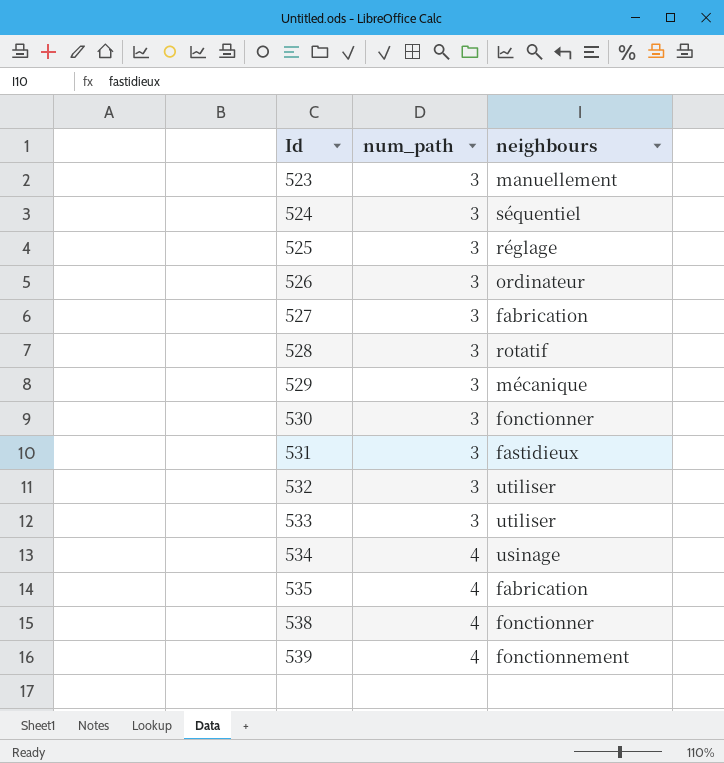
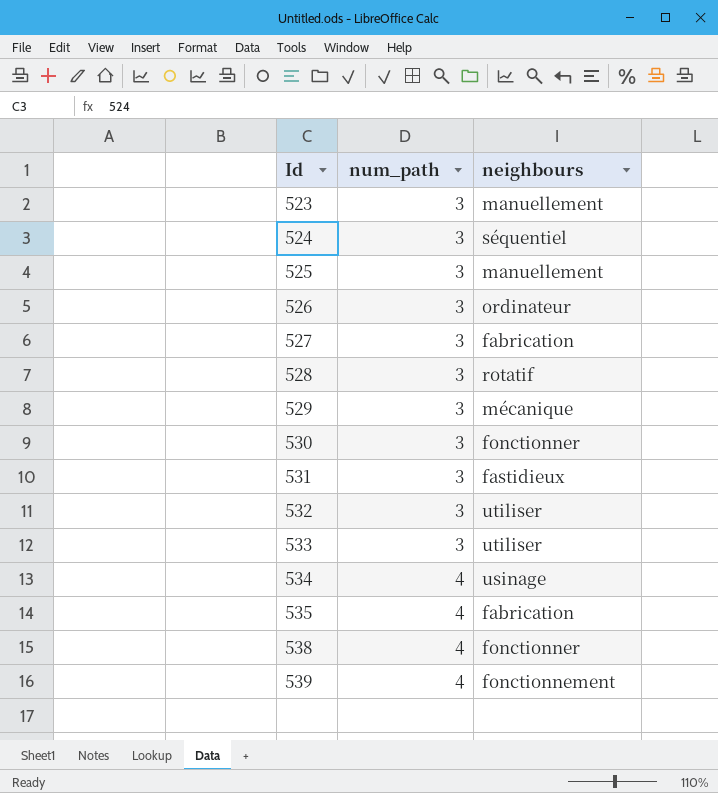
525 | neighbours: réglage -> manuellement

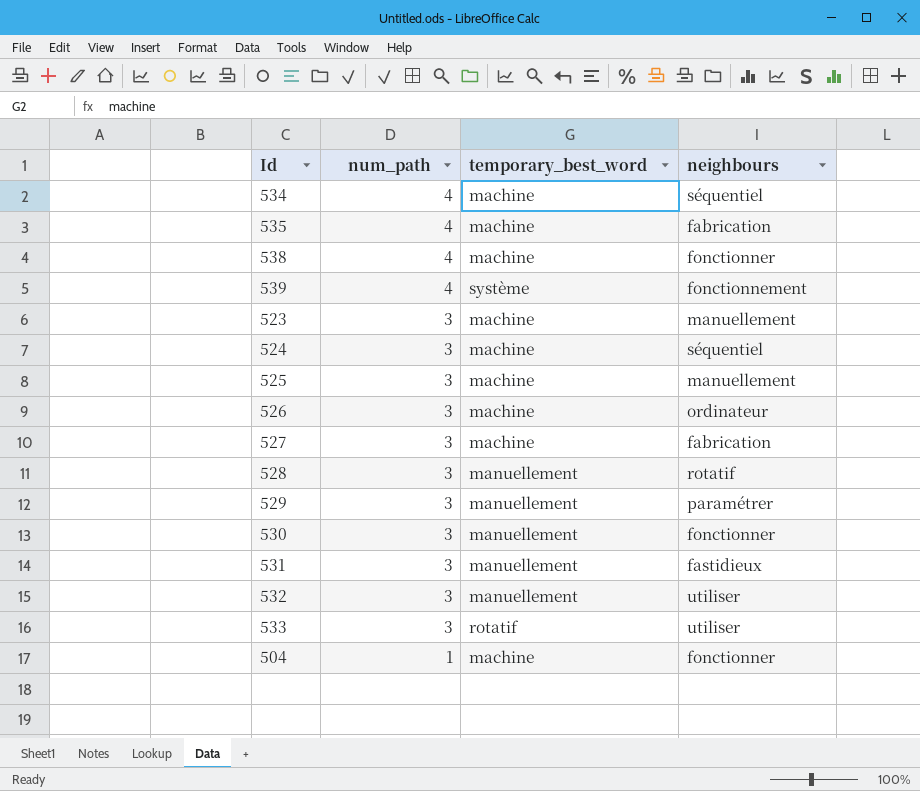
row order: Id ascending -> num_path descending
column temporary_best_word | position: none -> 3
534 | neighbours: usinage -> séquentiel
529 | neighbours: mécanique -> paramétrer
row 504: none -> 1 | machine | fonctionner

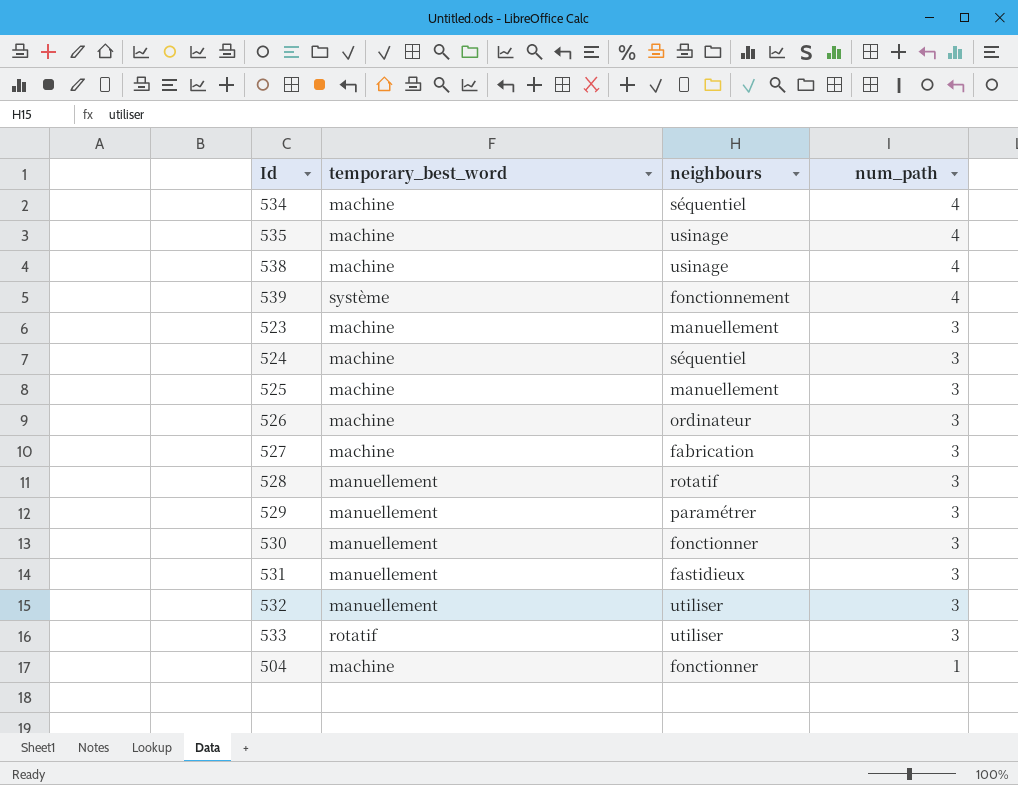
column num_path | position: 2 -> 4
535 | neighbours: fabrication -> usinage
538 | neighbours: fonctionner -> usinage

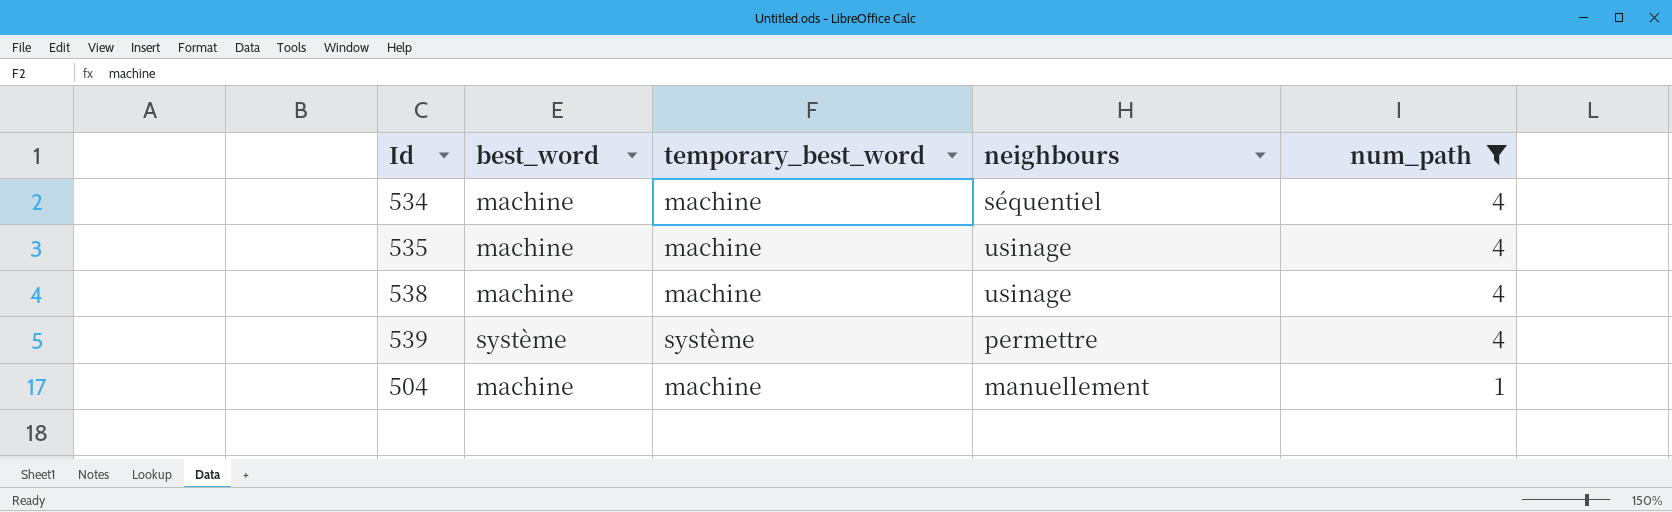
filter: none -> num_path != 3
column best_word | position: none -> 2
539 | neighbours: fonctionnement -> permettre
504 | neighbours: fonctionner -> manuellement

